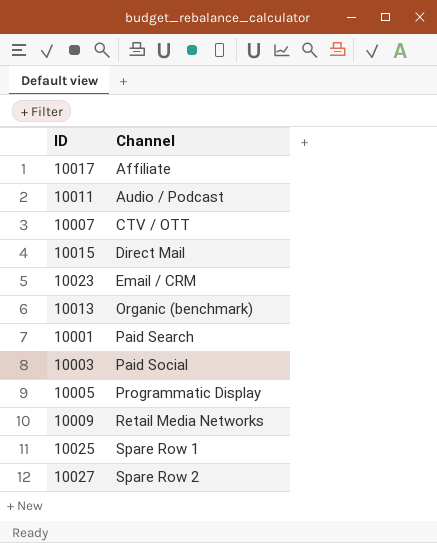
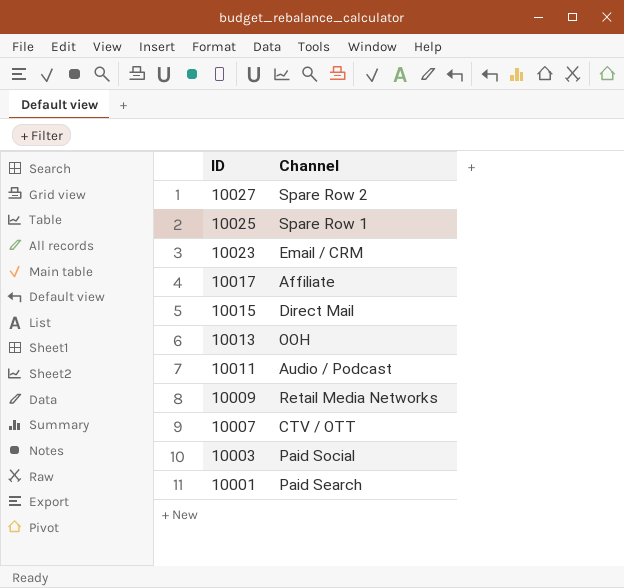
row order: Channel ascending -> ID descending
row 10005: Programmatic Display -> none
10013 | Channel: Organic (benchmark) -> OOH

